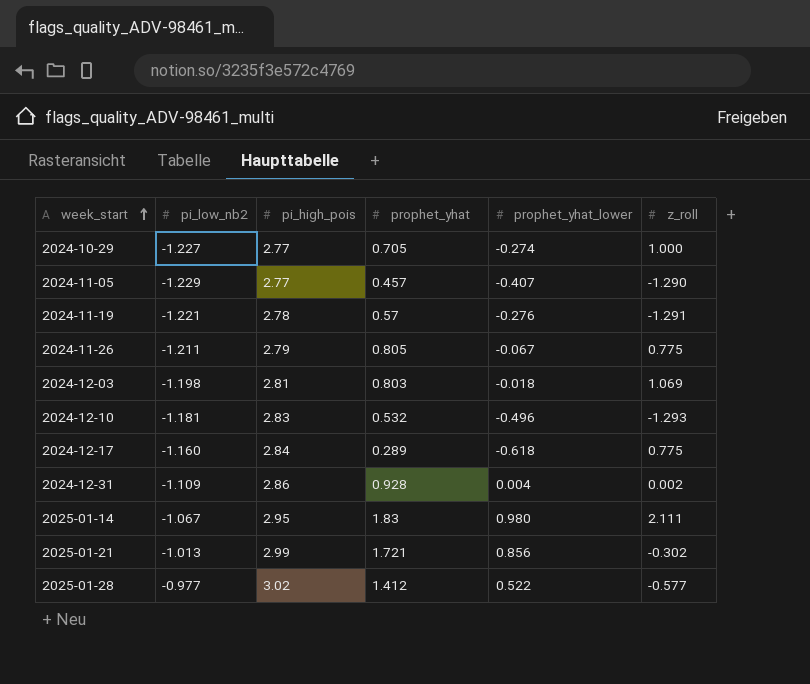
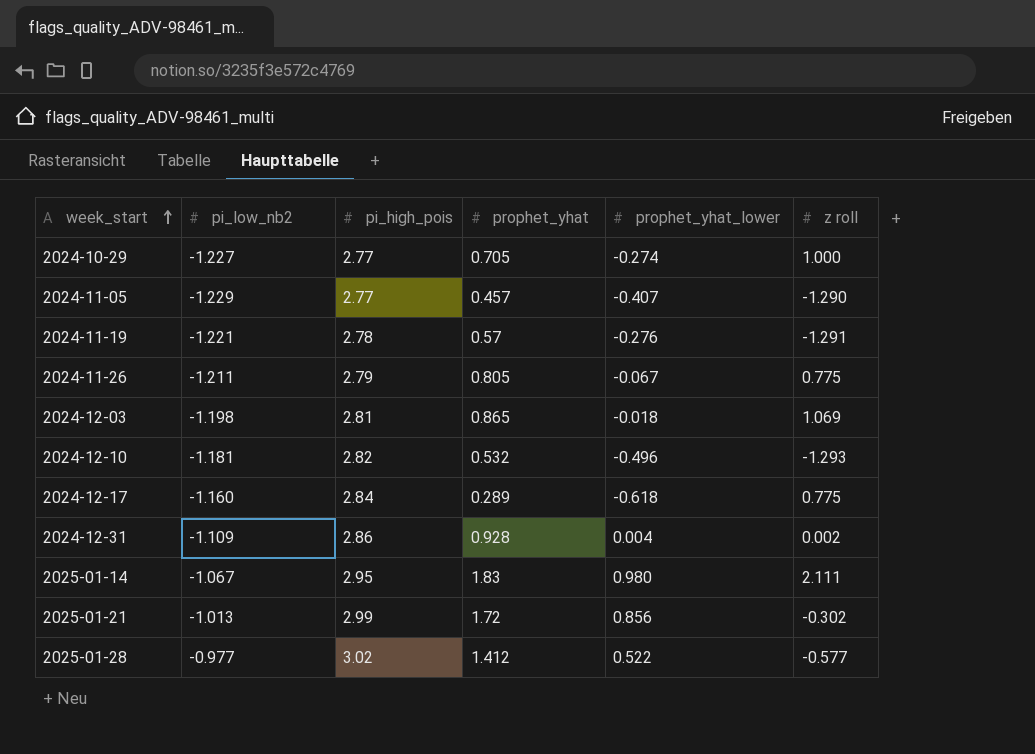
column name: z_roll -> z roll
2024-12-03 | prophet_yhat: 0.803 -> 0.865
2024-12-10 | pi_high_pois: 2.83 -> 2.82
2025-01-21 | prophet_yhat: 1.721 -> 1.72

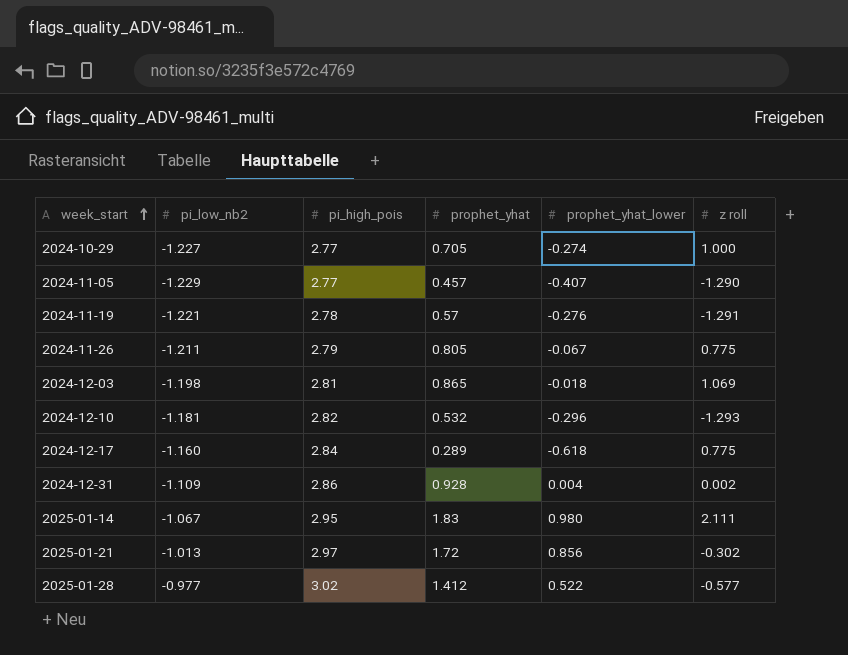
2024-12-10 | prophet_yhat_lower: -0.496 -> -0.296
2025-01-21 | pi_high_pois: 2.99 -> 2.97

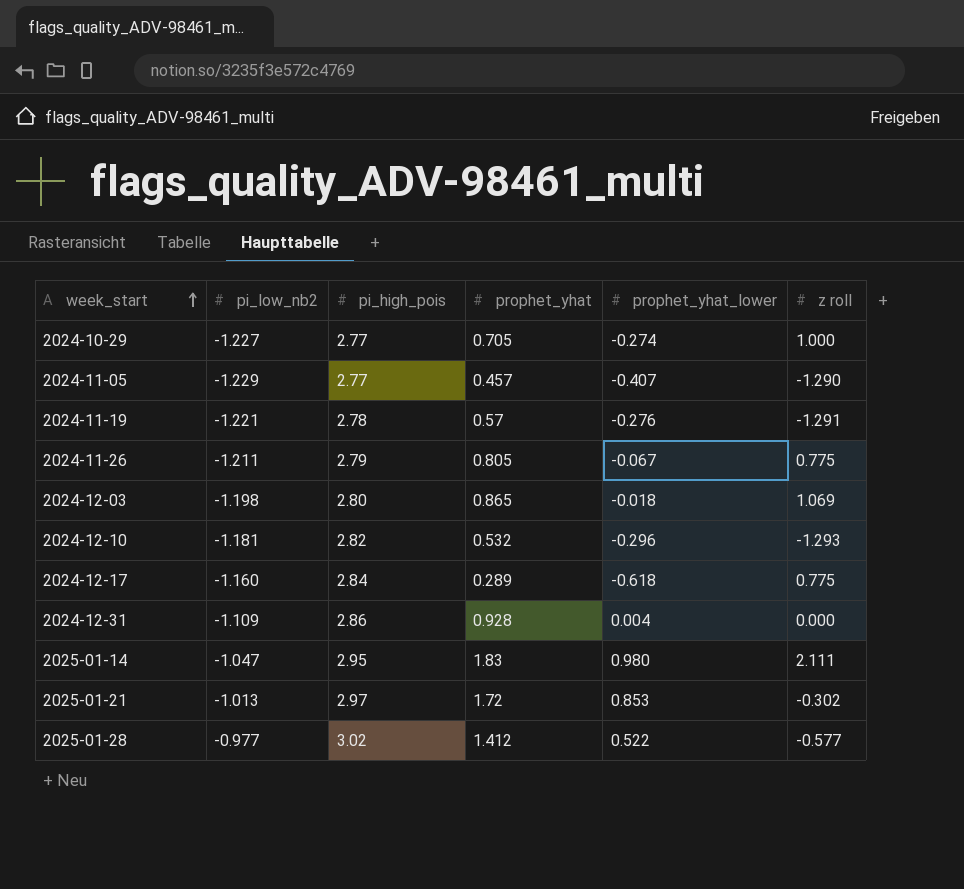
2024-12-03 | pi_high_pois: 2.81 -> 2.80
2024-12-31 | z roll: 0.002 -> 0.000
2025-01-14 | pi_low_nb2: -1.067 -> -1.047
2025-01-21 | prophet_yhat_lower: 0.856 -> 0.853

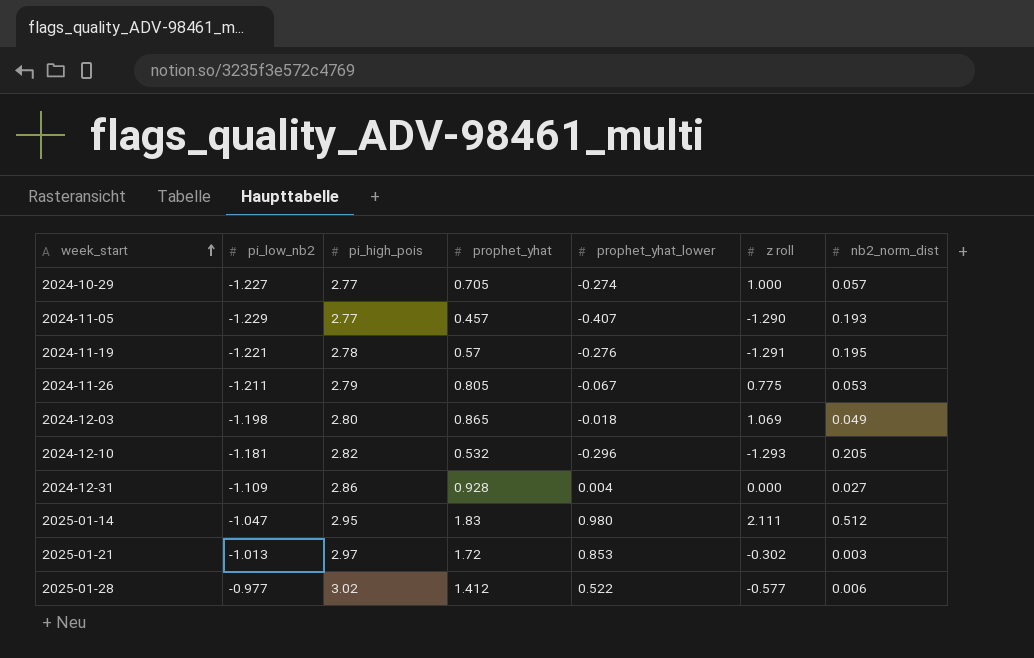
column nb2_norm_dist | position: none -> 7
row 2024-12-17: -1.160 | 2.84 | 0.289 | -0.618 | 0.775 -> none

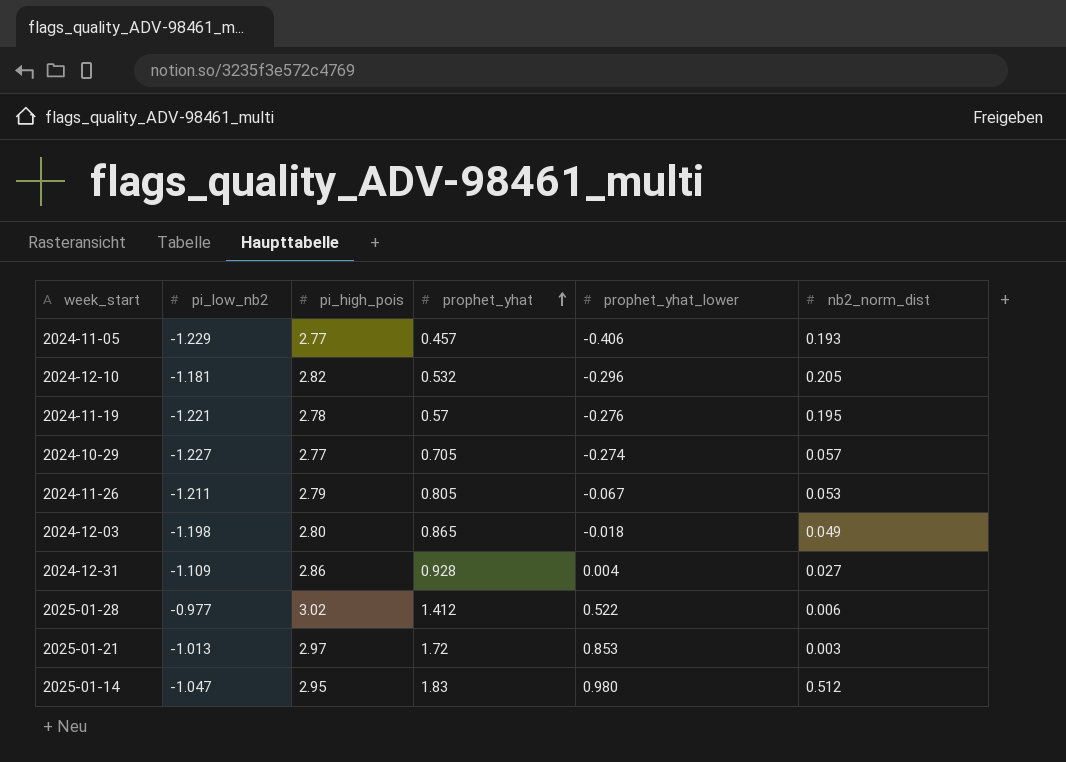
row order: week_start ascending -> prophet_yhat ascending
column z roll | position: 6 -> none
2024-11-05 | prophet_yhat_lower: -0.407 -> -0.406

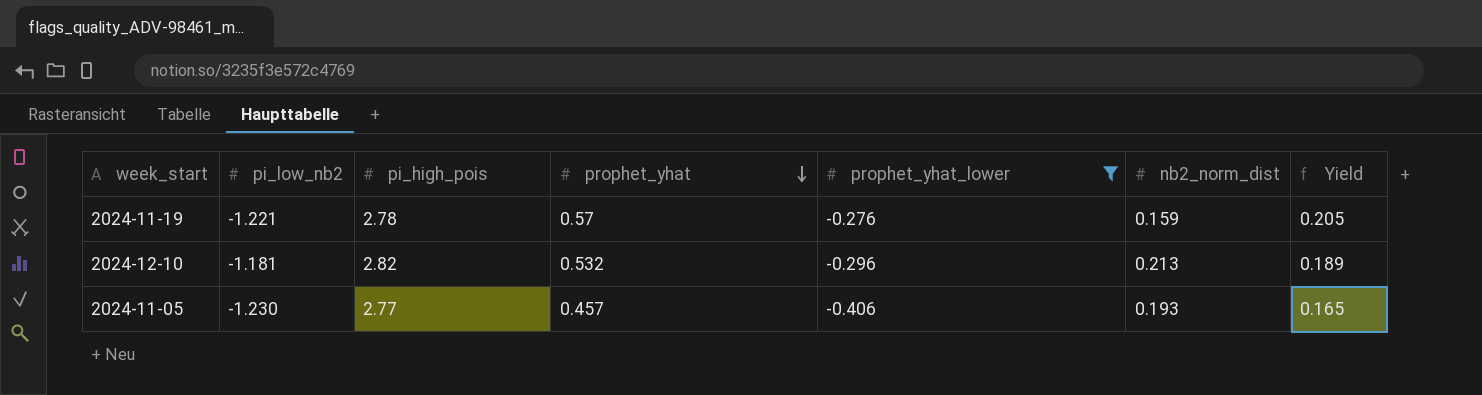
filter: none -> prophet_yhat_lower <= -0.276
row order: prophet_yhat ascending -> prophet_yhat descending
column Yield | formula: none -> [prophet_yhat] / [pi_high_pois]
2024-11-19 | nb2_norm_dist: 0.195 -> 0.159
2024-12-10 | nb2_norm_dist: 0.205 -> 0.213
2024-11-05 | pi_low_nb2: -1.229 -> -1.230

